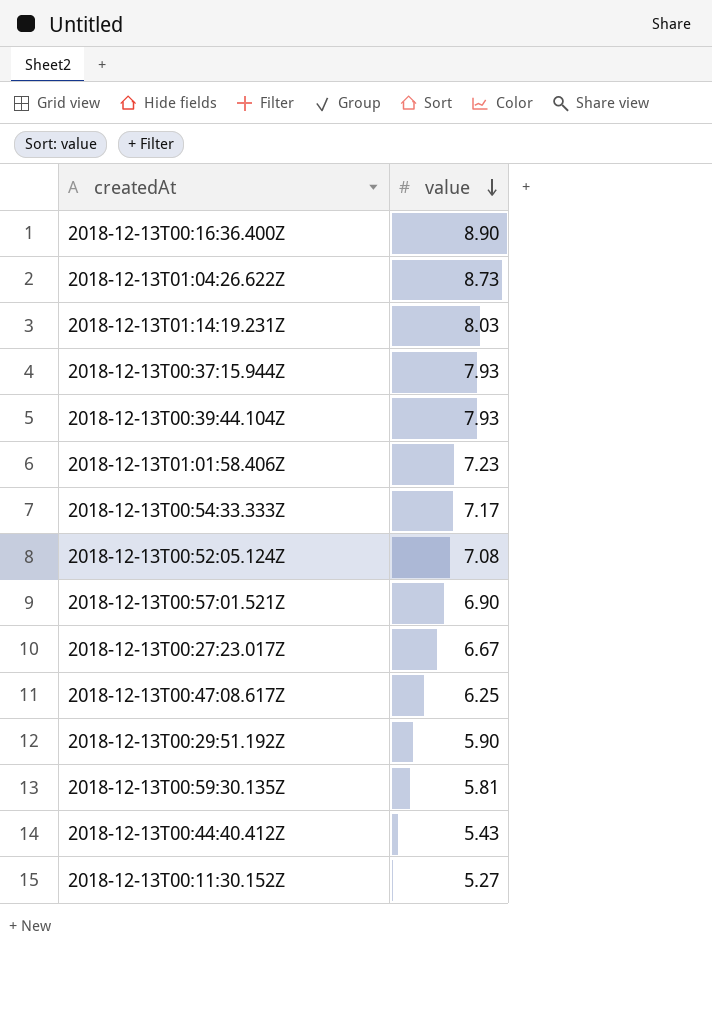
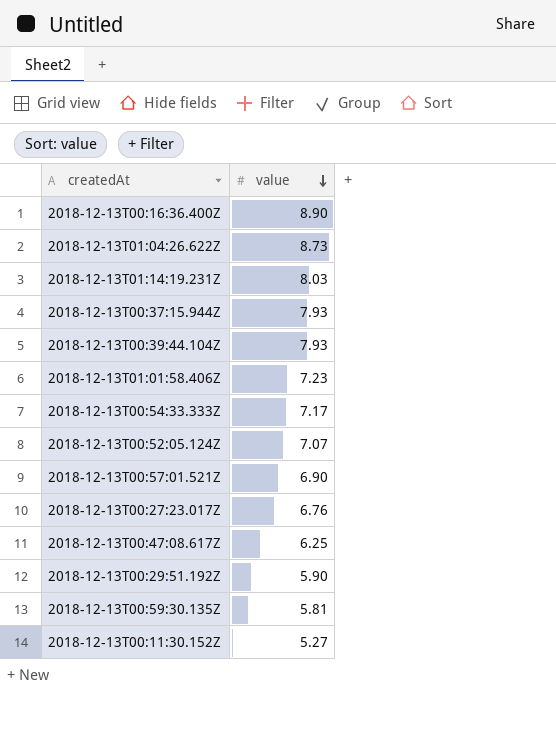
row 2018-12-13T00:44:40.412Z: 5.43 -> none
2018-12-13T00:52:05.124Z | value: 7.08 -> 7.07
2018-12-13T00:27:23.017Z | value: 6.67 -> 6.76

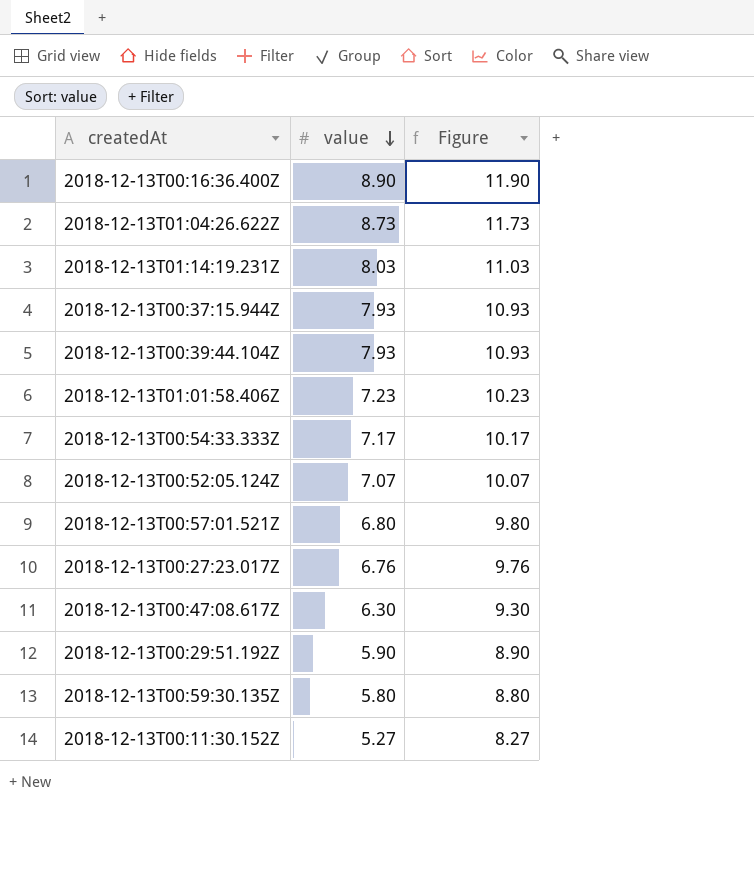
column Figure | formula: none -> [value] + 3
2018-12-13T00:57:01.521Z | value: 6.90 -> 6.80
2018-12-13T00:47:08.617Z | value: 6.25 -> 6.30
2018-12-13T00:59:30.135Z | value: 5.81 -> 5.80

